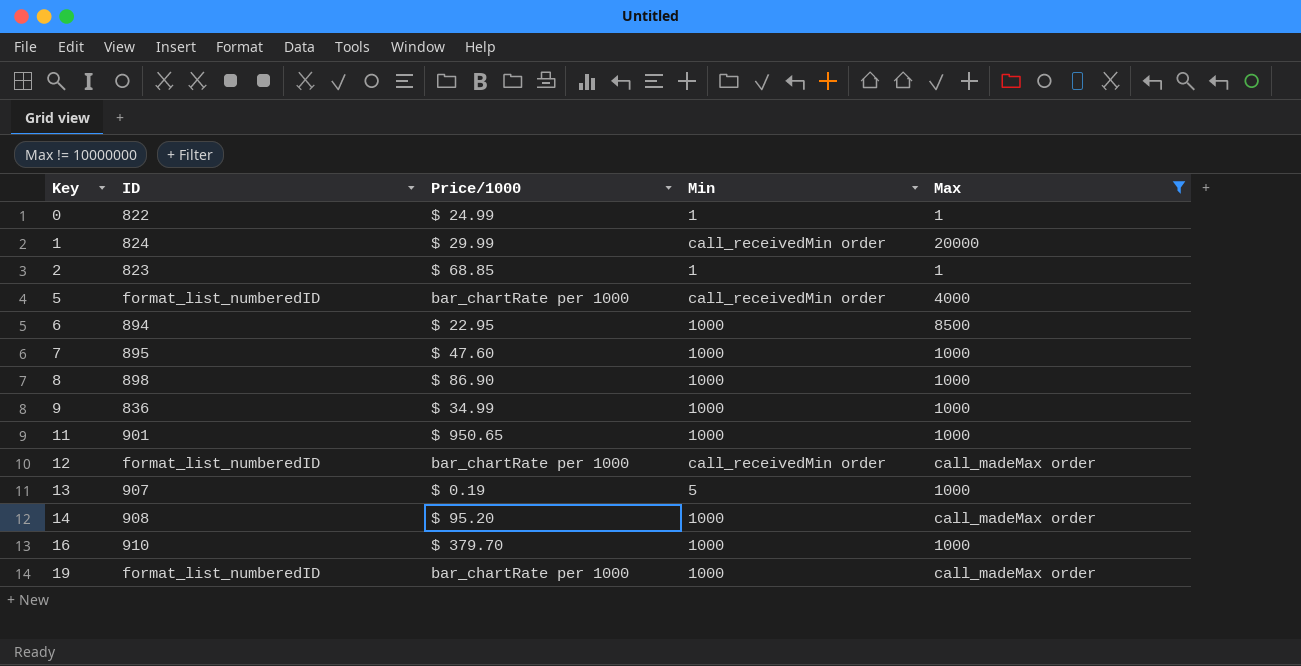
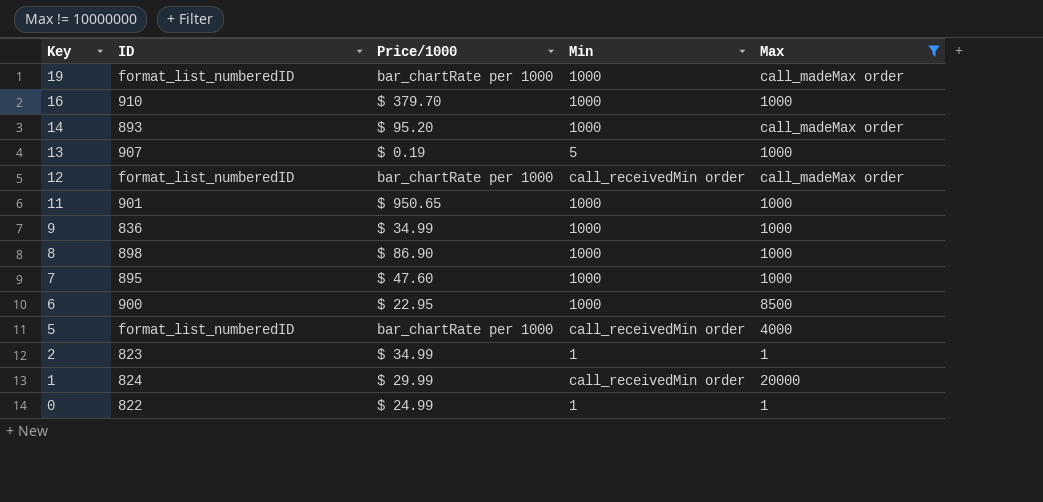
row order: Key ascending -> Key descending
14 | ID: 908 -> 893
6 | ID: 894 -> 900
2 | Price/1000: $ 68.85 -> $ 34.99

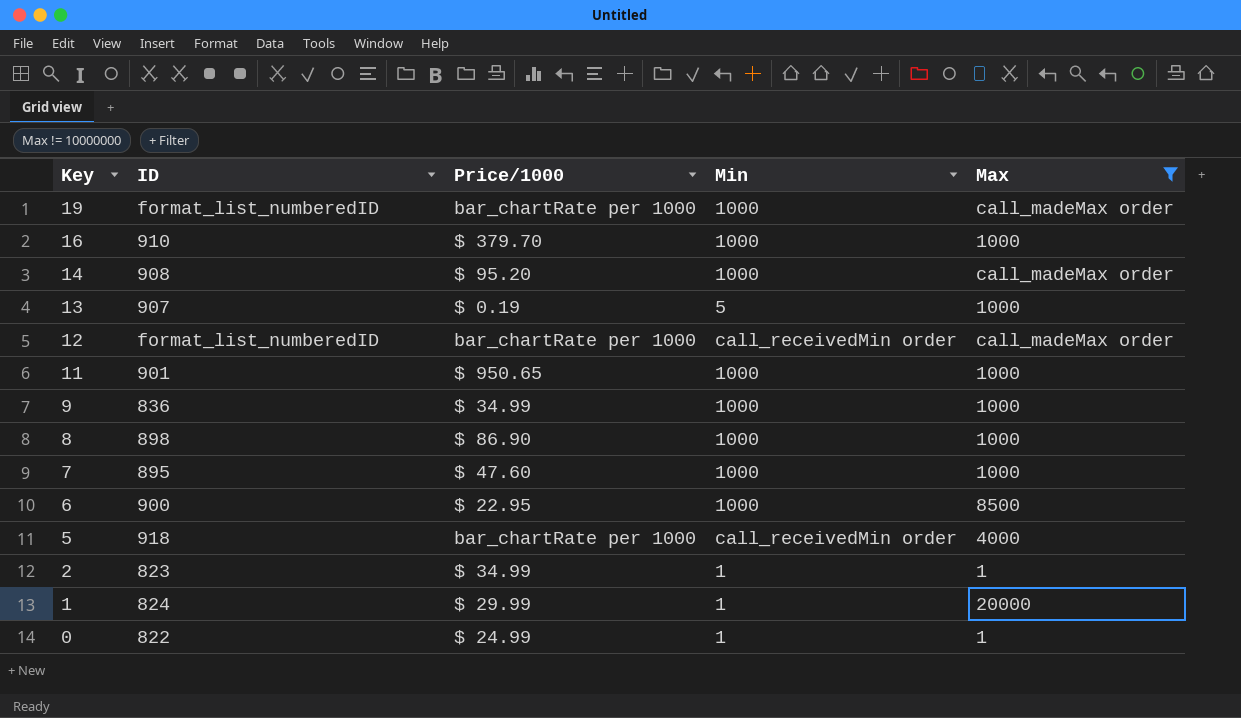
14 | ID: 893 -> 908
5 | ID: format_list_numberedID -> 918
1 | Min: call_receivedMin order -> 1

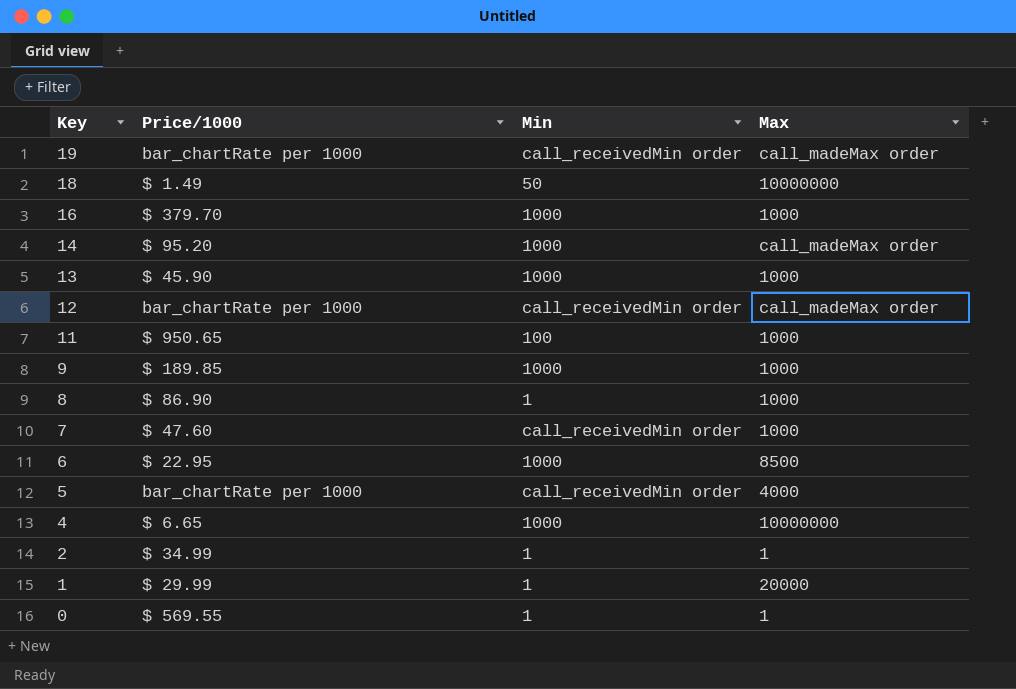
filter: Max != 10000000 -> none
column ID | position: 2 -> none
19 | Min: 1000 -> call_receivedMin order
13 | Price/1000: $ 0.19 -> $ 45.90
13 | Min: 5 -> 1000
11 | Min: 1000 -> 100
9 | Price/1000: $ 34.99 -> $ 189.85
8 | Min: 1000 -> 1
7 | Min: 1000 -> call_receivedMin order
0 | Price/1000: $ 24.99 -> $ 569.55

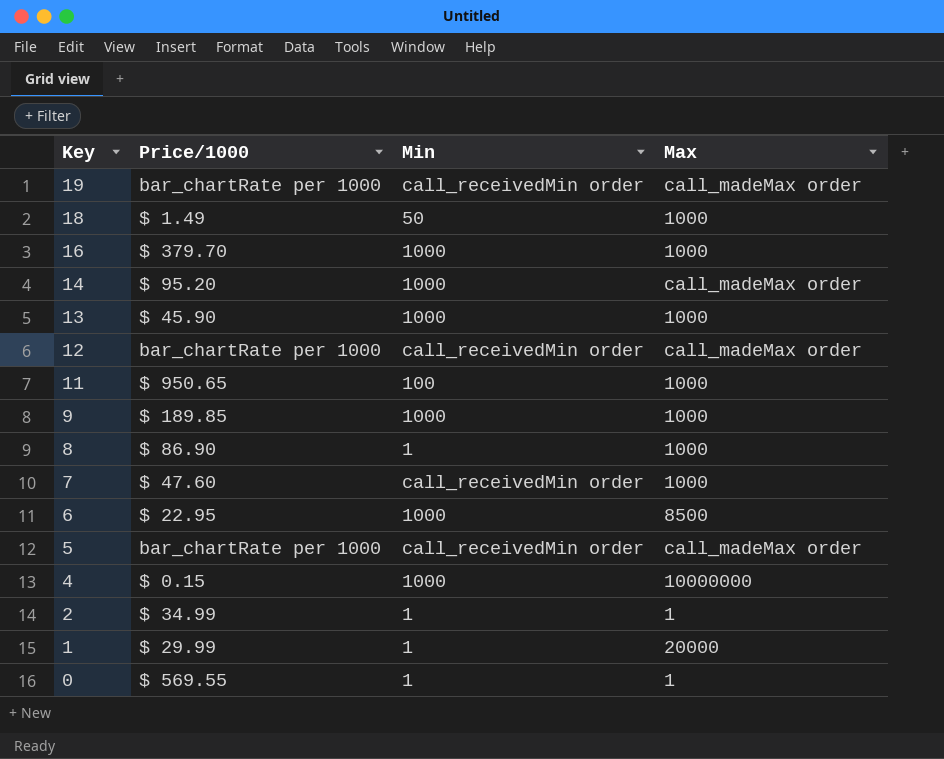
18 | Max: 10000000 -> 1000
5 | Max: 4000 -> call_madeMax order
4 | Price/1000: $ 6.65 -> $ 0.15

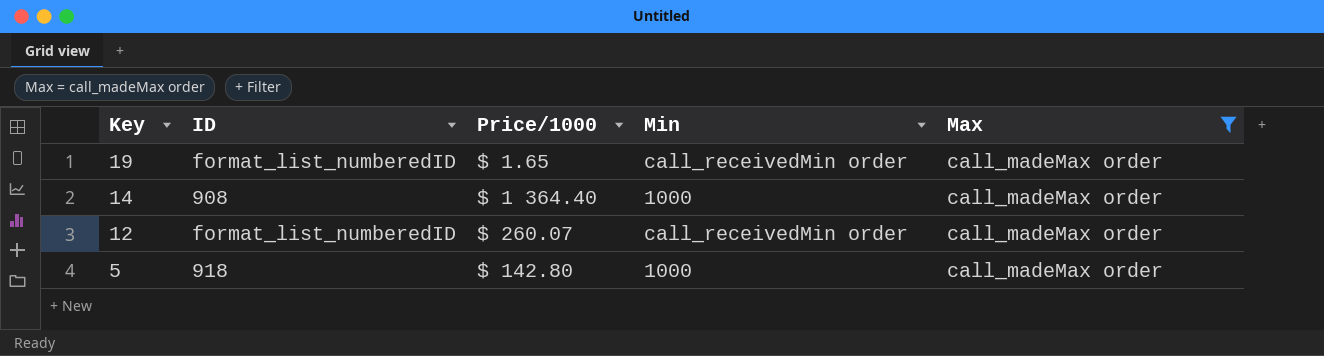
filter: none -> Max = call_madeMax order
column ID | position: none -> 2
19 | Price/1000: bar_chartRate per 1000 -> $ 1.65
14 | Price/1000: $ 95.20 -> $ 1 364.40
12 | Price/1000: bar_chartRate per 1000 -> $ 260.07
5 | Price/1000: bar_chartRate per 1000 -> $ 142.80
5 | Min: call_receivedMin order -> 1000

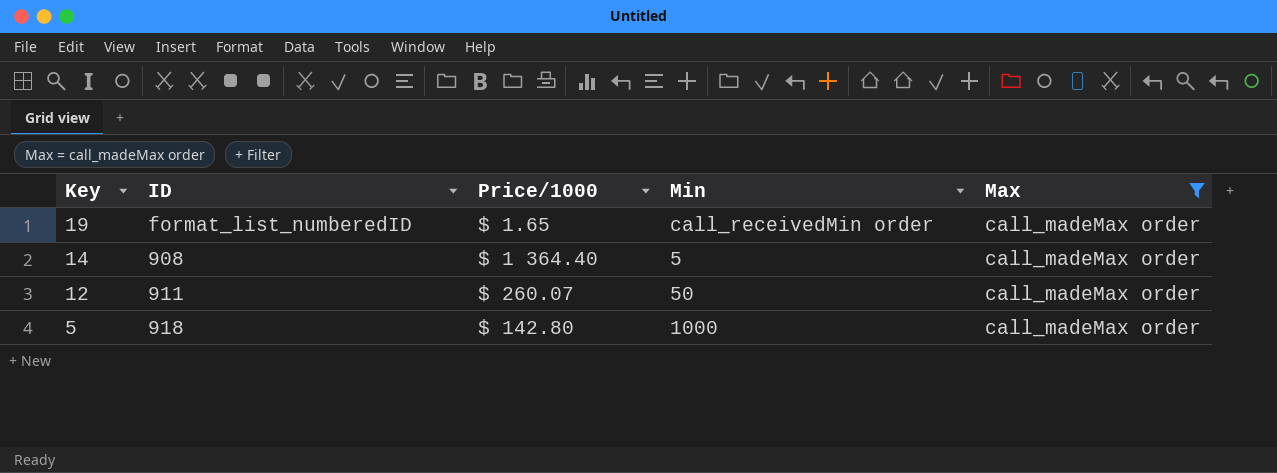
14 | Min: 1000 -> 5
12 | ID: format_list_numberedID -> 911
12 | Min: call_receivedMin order -> 50

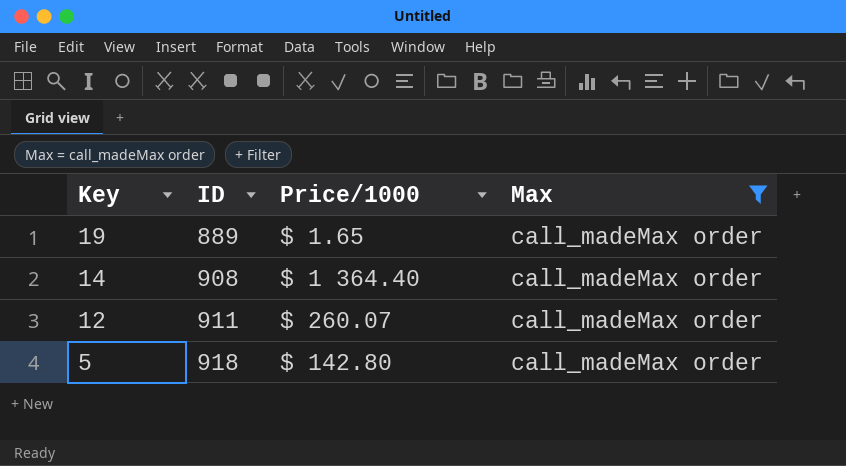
column Min | position: 4 -> none
19 | ID: format_list_numberedID -> 889

